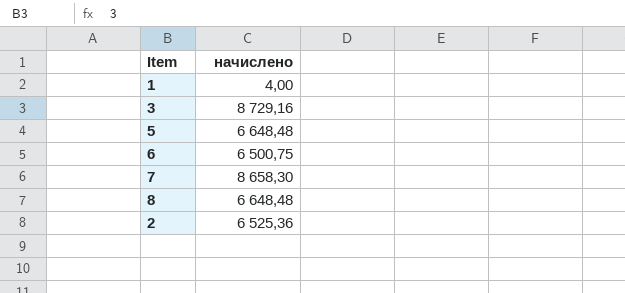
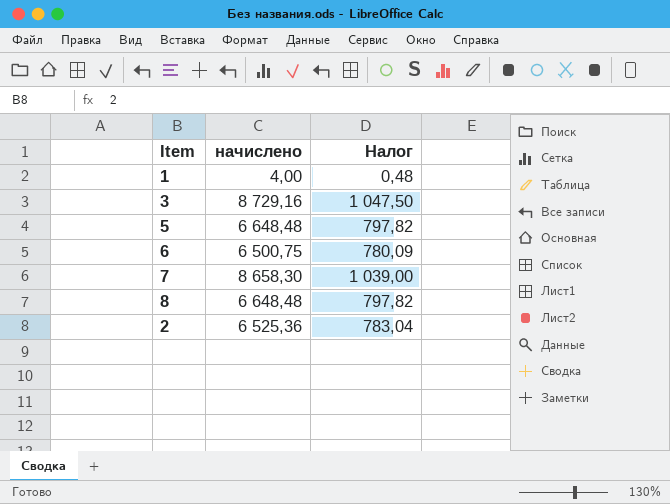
column Налог | formula: none -> [начислено] * 0,12

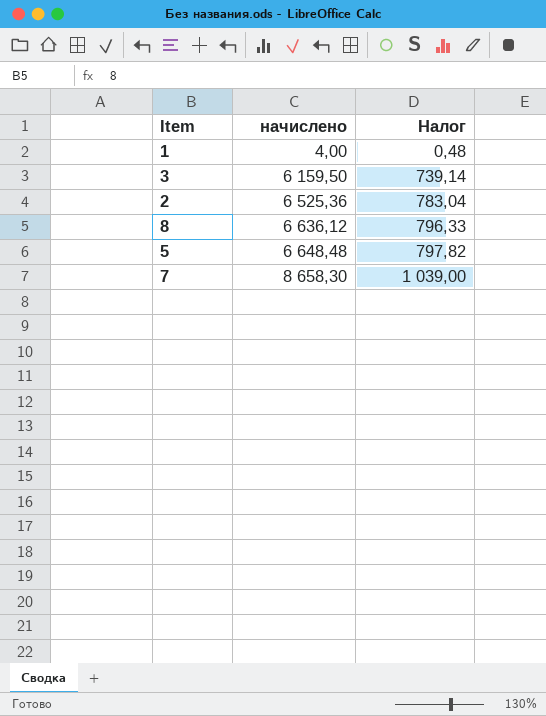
row order: none -> начислено ascending
row 6: 6 500,75 | 780,09 -> none
3 | начислено: 8 729,16 -> 6 159,50
3 | Налог: 1 047,50 -> 739,14
8 | начислено: 6 648,48 -> 6 636,12
8 | Налог: 797,82 -> 796,33

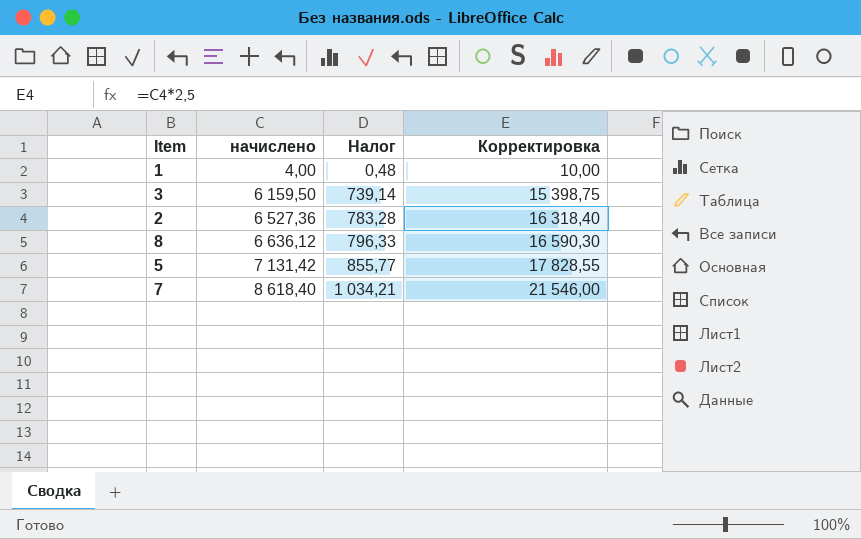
column Корректировка | formula: none -> [начислено] * 2,5
2 | начислено: 6 525,36 -> 6 527,36
2 | Налог: 783,04 -> 783,28
5 | начислено: 6 648,48 -> 7 131,42
5 | Налог: 797,82 -> 855,77
7 | начислено: 8 658,30 -> 8 618,40
7 | Налог: 1 039,00 -> 1 034,21

